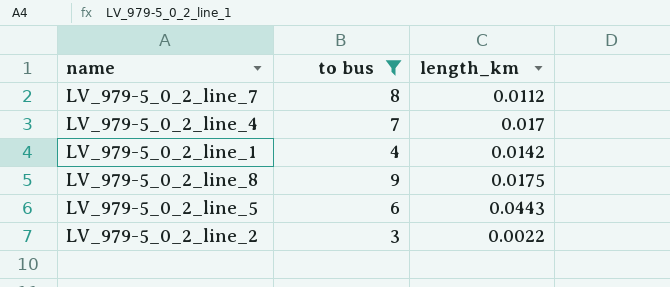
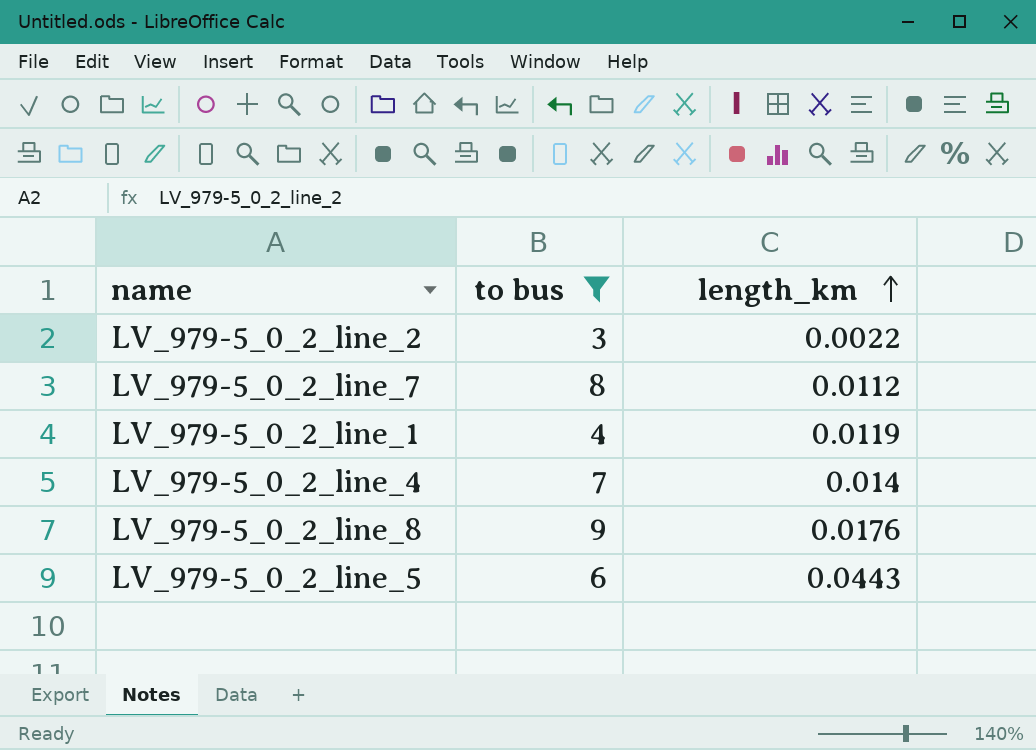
row order: none -> length_km ascending
LV_979-5_0_2_line_1 | length_km: 0.0142 -> 0.0119
LV_979-5_0_2_line_4 | length_km: 0.017 -> 0.014
LV_979-5_0_2_line_8 | length_km: 0.0175 -> 0.0176

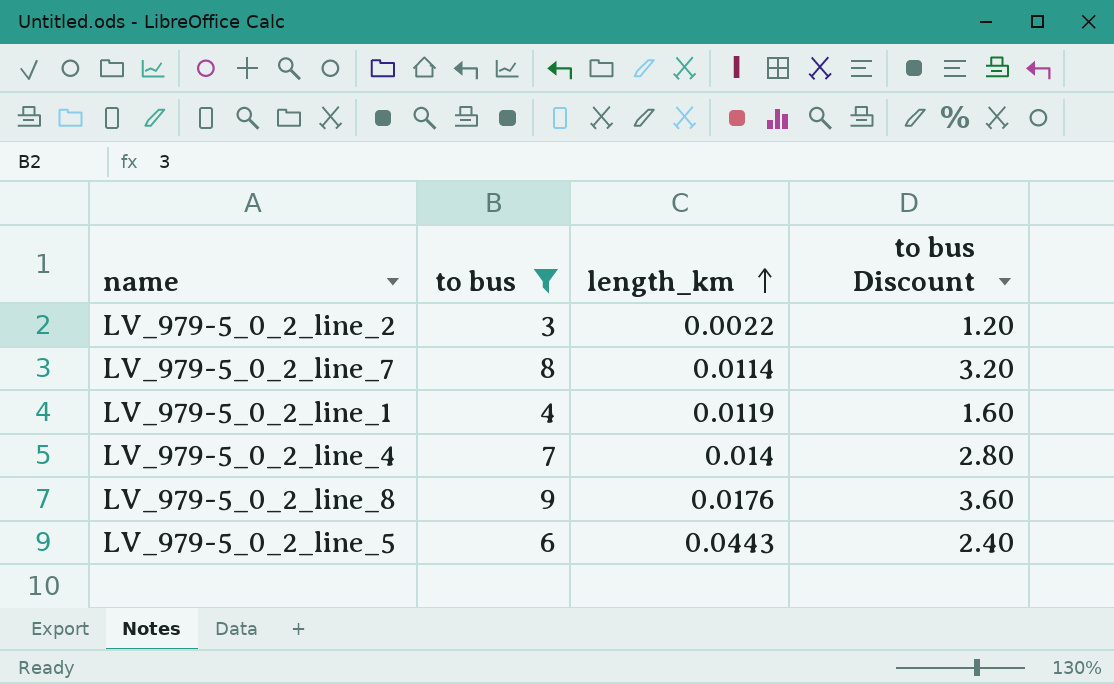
column to bus Discount | formula: none -> [to bus] * 0.4
LV_979-5_0_2_line_7 | length_km: 0.0112 -> 0.0114

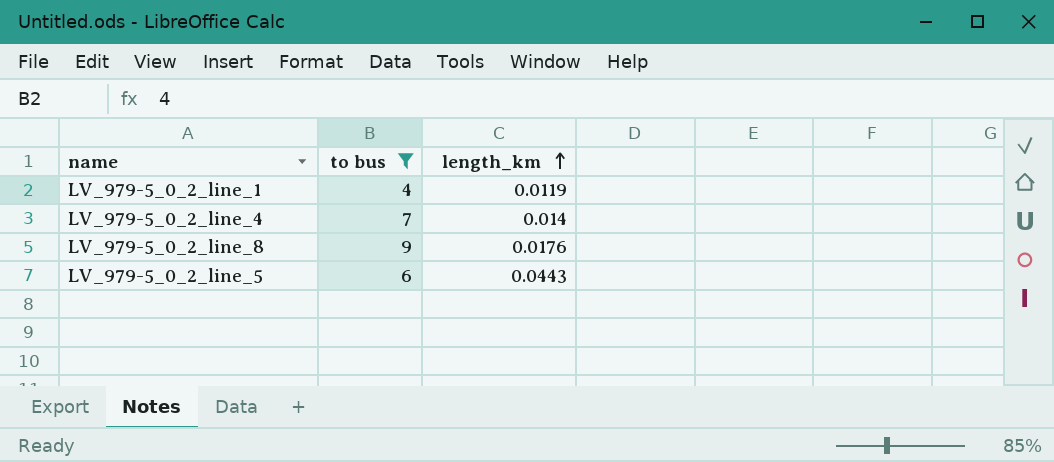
column to bus Discount | formula: [to bus] * 0.4 -> none
row LV_979-5_0_2_line_2: 3 | 0.0022 | 1.20 -> none
row LV_979-5_0_2_line_7: 8 | 0.0114 | 3.20 -> none

